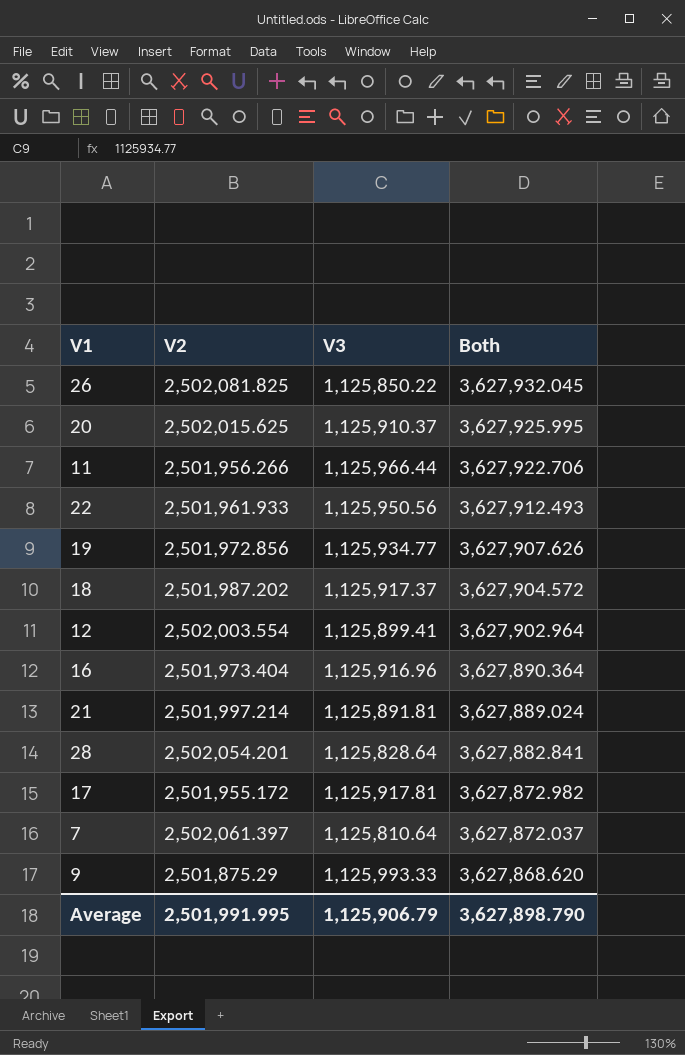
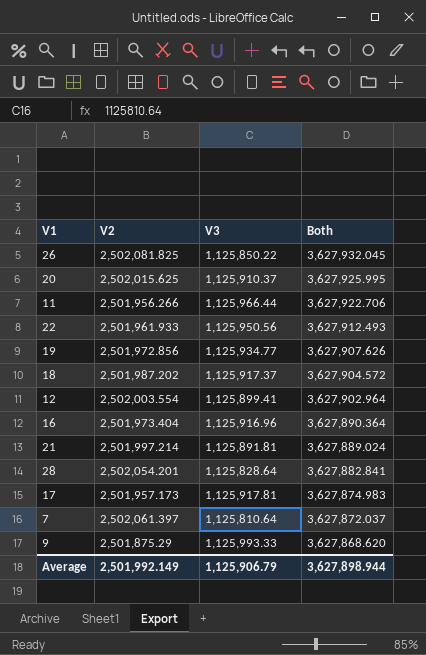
17 | V2: 2,501,955.172 -> 2,501,957.173
17 | Both: 3,627,872.982 -> 3,627,874.983
Average | V2: 2,501,991.995 -> 2,501,992.149
Average | Both: 3,627,898.790 -> 3,627,898.944

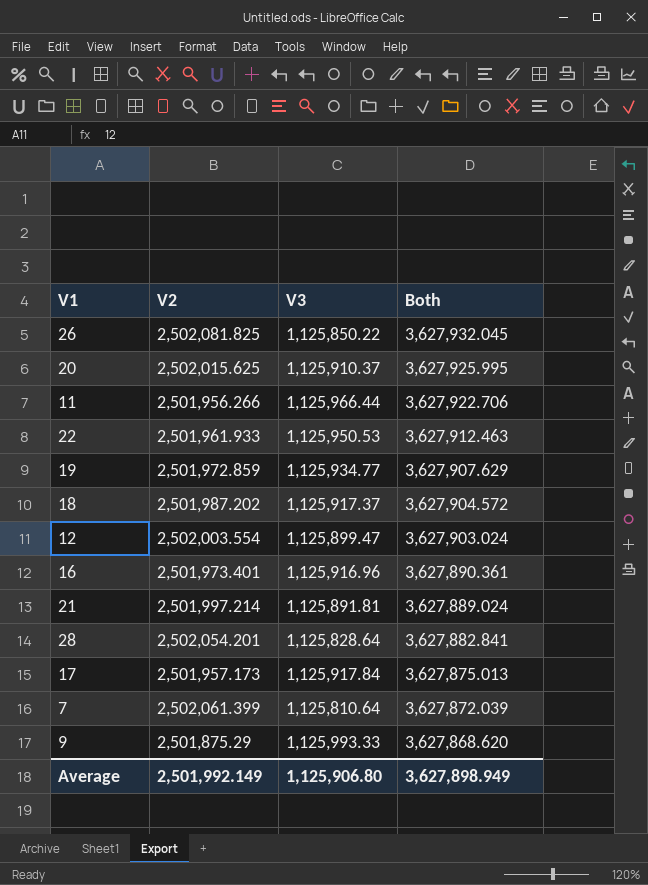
22 | V3: 1,125,950.56 -> 1,125,950.53
22 | Both: 3,627,912.493 -> 3,627,912.463
19 | V2: 2,501,972.856 -> 2,501,972.859
19 | Both: 3,627,907.626 -> 3,627,907.629
12 | V3: 1,125,899.41 -> 1,125,899.47
12 | Both: 3,627,902.964 -> 3,627,903.024
16 | V2: 2,501,973.404 -> 2,501,973.401
16 | Both: 3,627,890.364 -> 3,627,890.361
17 | V3: 1,125,917.81 -> 1,125,917.84
17 | Both: 3,627,874.983 -> 3,627,875.013
7 | V2: 2,502,061.397 -> 2,502,061.399
7 | Both: 3,627,872.037 -> 3,627,872.039
Average | V3: 1,125,906.79 -> 1,125,906.80
Average | Both: 3,627,898.944 -> 3,627,898.949

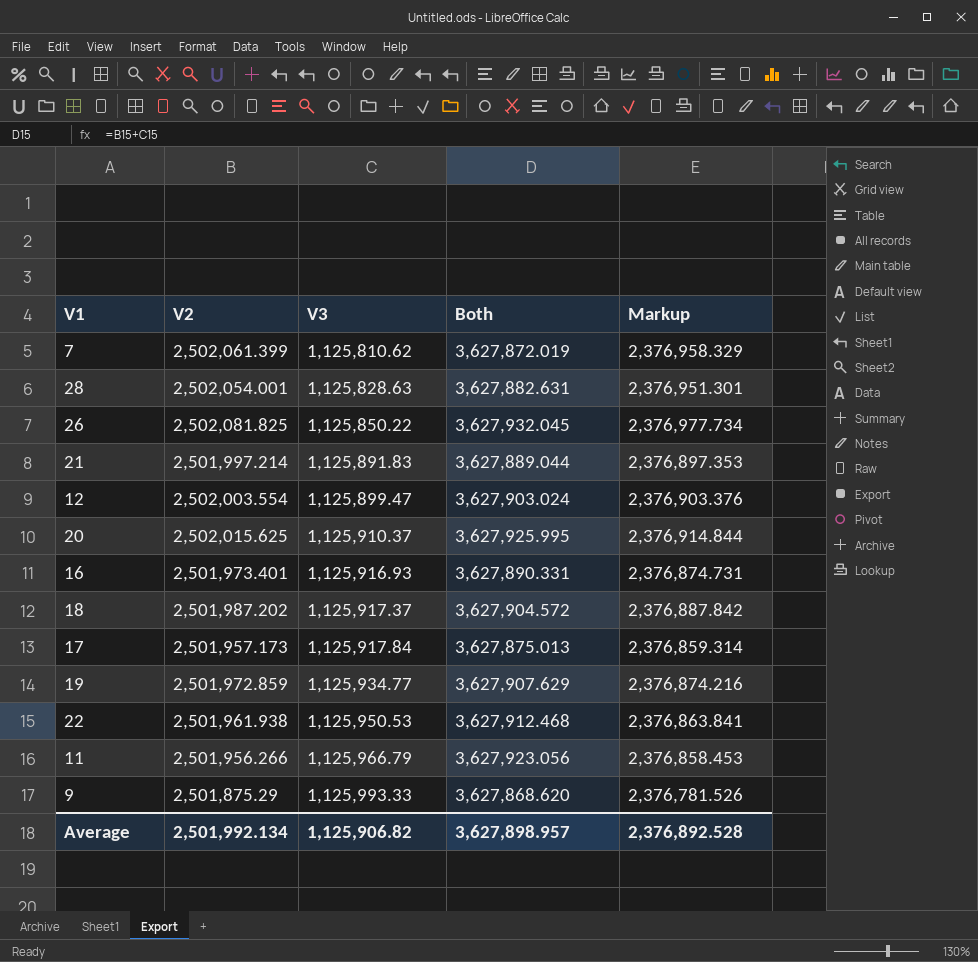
row order: Both descending -> V3 ascending
column Markup | formula: none -> [V2] * 0.95
7 | V3: 1,125,810.64 -> 1,125,810.62
7 | Both: 3,627,872.039 -> 3,627,872.019
28 | V2: 2,502,054.201 -> 2,502,054.001
28 | V3: 1,125,828.64 -> 1,125,828.63
28 | Both: 3,627,882.841 -> 3,627,882.631
21 | V3: 1,125,891.81 -> 1,125,891.83
21 | Both: 3,627,889.024 -> 3,627,889.044
16 | V3: 1,125,916.96 -> 1,125,916.93
16 | Both: 3,627,890.361 -> 3,627,890.331
22 | V2: 2,501,961.933 -> 2,501,961.938
22 | Both: 3,627,912.463 -> 3,627,912.468
11 | V3: 1,125,966.44 -> 1,125,966.79
11 | Both: 3,627,922.706 -> 3,627,923.056
Average | V2: 2,501,992.149 -> 2,501,992.134
Average | V3: 1,125,906.80 -> 1,125,906.82
Average | Both: 3,627,898.949 -> 3,627,898.957

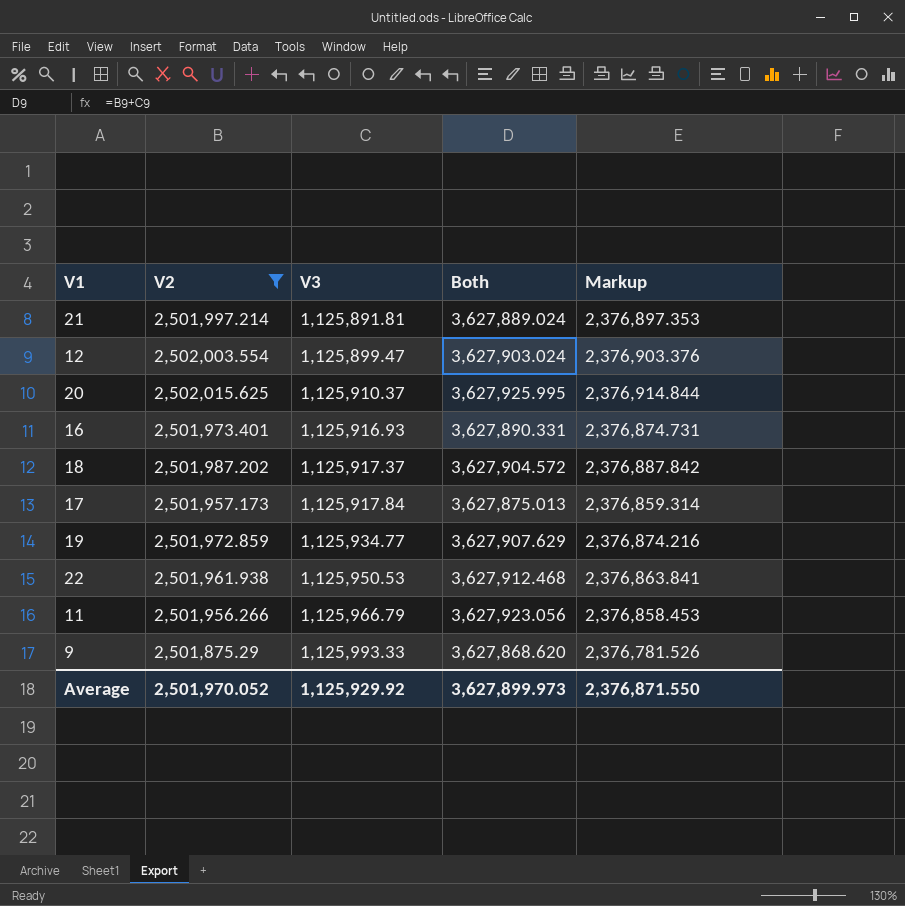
filter: none -> V2 <= 2,502,015.625
21 | V3: 1,125,891.83 -> 1,125,891.81
21 | Both: 3,627,889.044 -> 3,627,889.024
Average | V2: 2,501,992.134 -> 2,501,970.052
Average | V3: 1,125,906.82 -> 1,125,929.92
Average | Both: 3,627,898.957 -> 3,627,899.973
Average | Markup: 2,376,892.528 -> 2,376,871.550

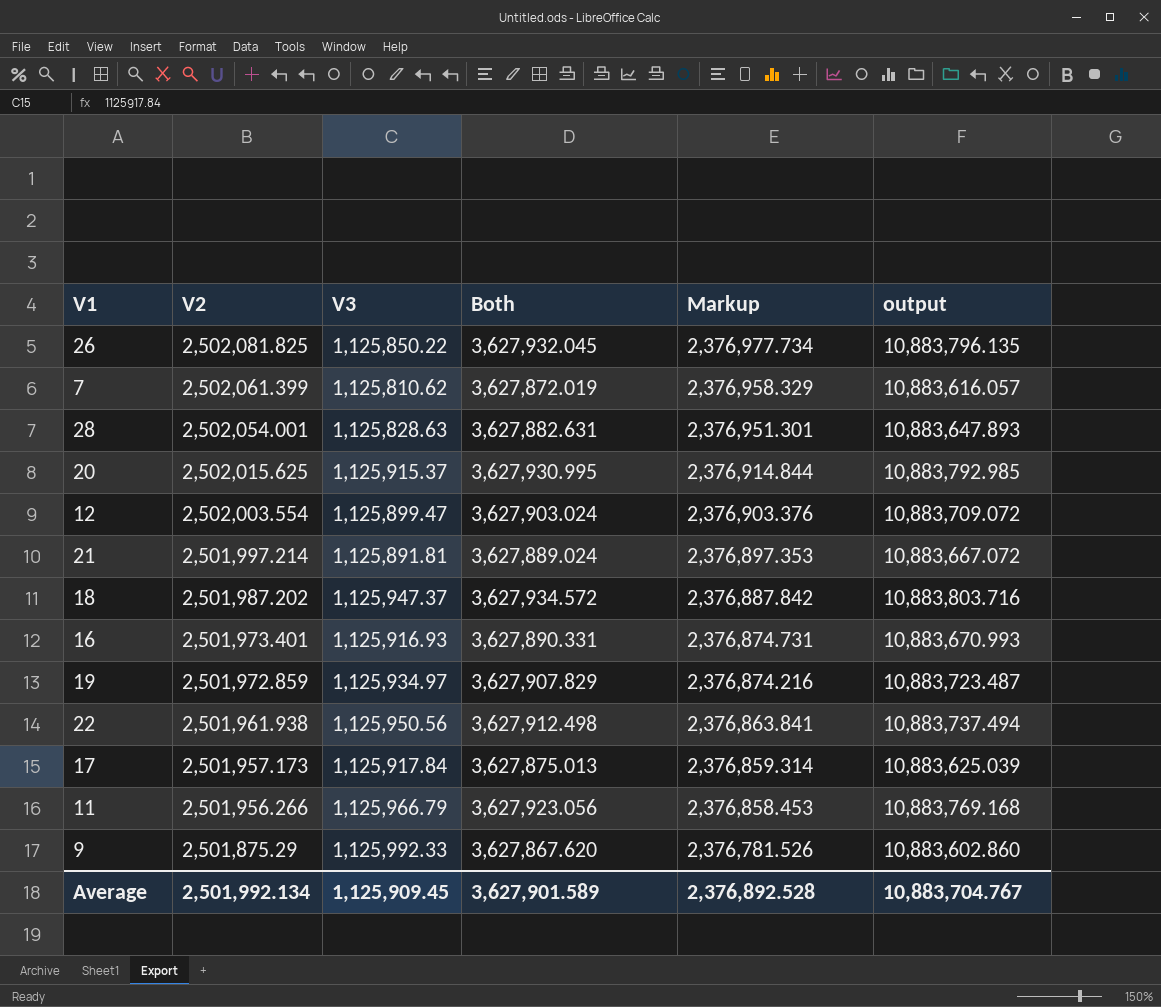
filter: V2 <= 2,502,015.625 -> none
row order: V3 ascending -> V2 descending
column output | formula: none -> [Both] * 3
20 | V3: 1,125,910.37 -> 1,125,915.37
20 | Both: 3,627,925.995 -> 3,627,930.995
18 | V3: 1,125,917.37 -> 1,125,947.37
18 | Both: 3,627,904.572 -> 3,627,934.572
19 | V3: 1,125,934.77 -> 1,125,934.97
19 | Both: 3,627,907.629 -> 3,627,907.829
22 | V3: 1,125,950.53 -> 1,125,950.56
22 | Both: 3,627,912.468 -> 3,627,912.498
9 | V3: 1,125,993.33 -> 1,125,992.33
9 | Both: 3,627,868.620 -> 3,627,867.620
Average | V2: 2,501,970.052 -> 2,501,992.134
Average | V3: 1,125,929.92 -> 1,125,909.45
Average | Both: 3,627,899.973 -> 3,627,901.589
Average | Markup: 2,376,871.550 -> 2,376,892.528

